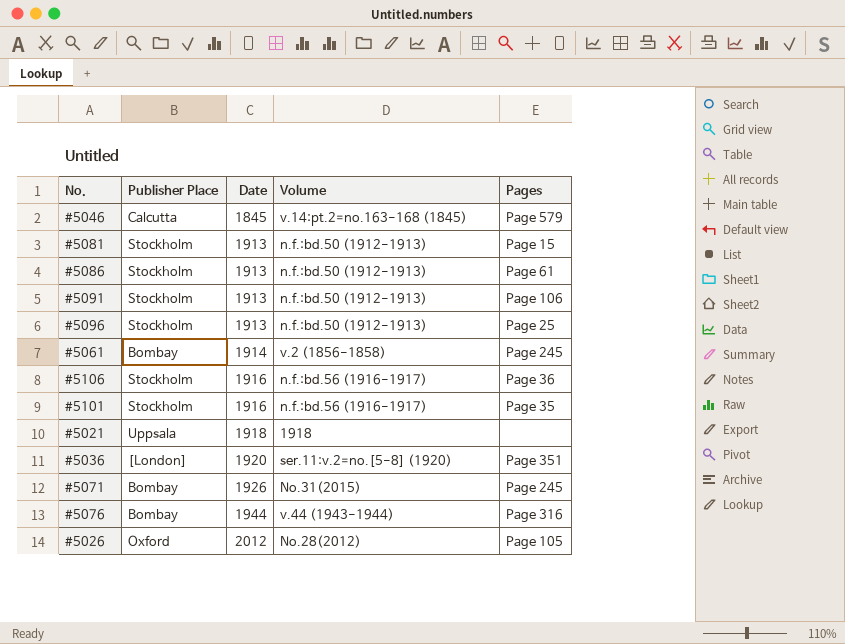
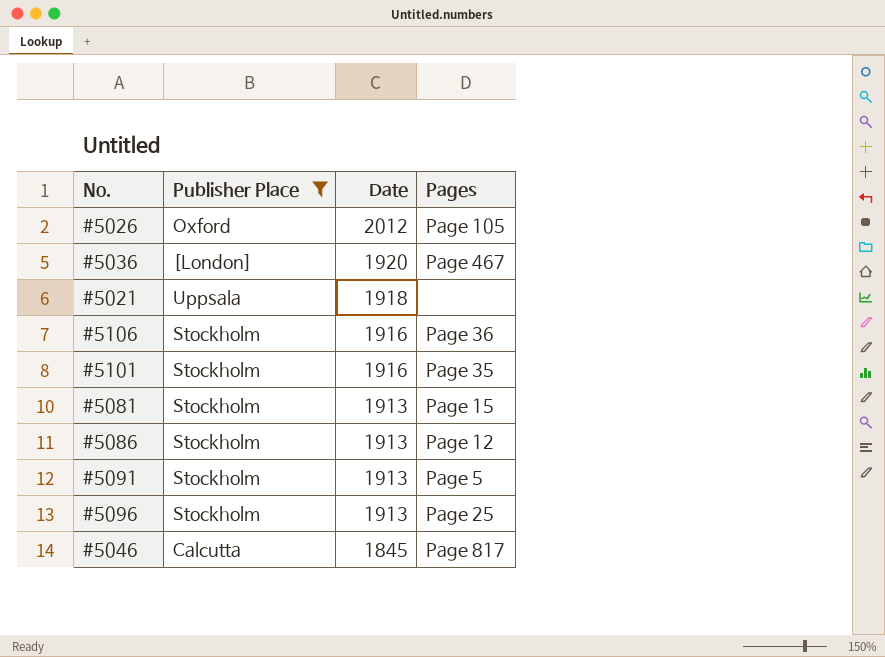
filter: none -> Publisher Place != Bombay
row order: Date ascending -> Date descending
column Volume | position: 4 -> none
#5036 | Pages: Page 351 -> Page 467
#5086 | Pages: Page 61 -> Page 12
#5091 | Pages: Page 106 -> Page 5
#5046 | Pages: Page 579 -> Page 817

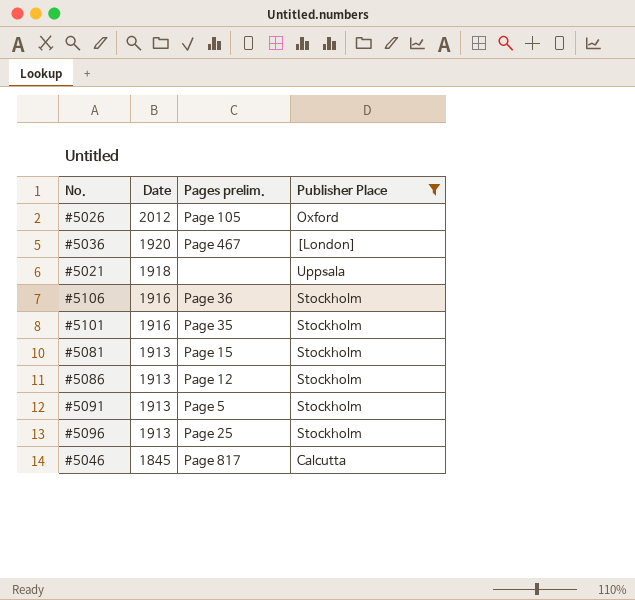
column name: Pages -> Pages prelim.
column Publisher Place | position: 2 -> 4

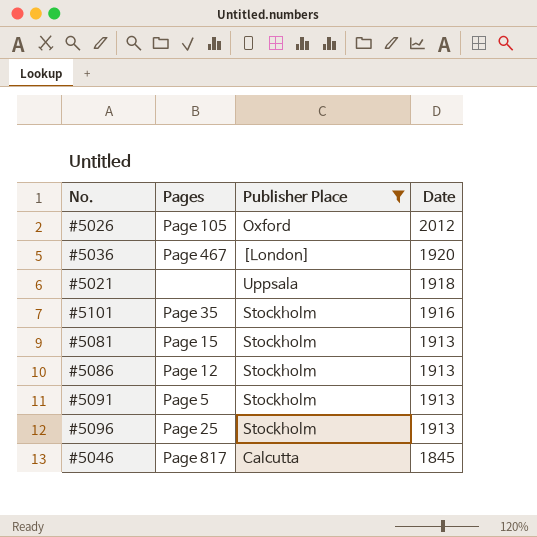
column name: Pages prelim. -> Pages
column Date | position: 2 -> 4
row #5106: 1916 | Page 36 | Stockholm -> none

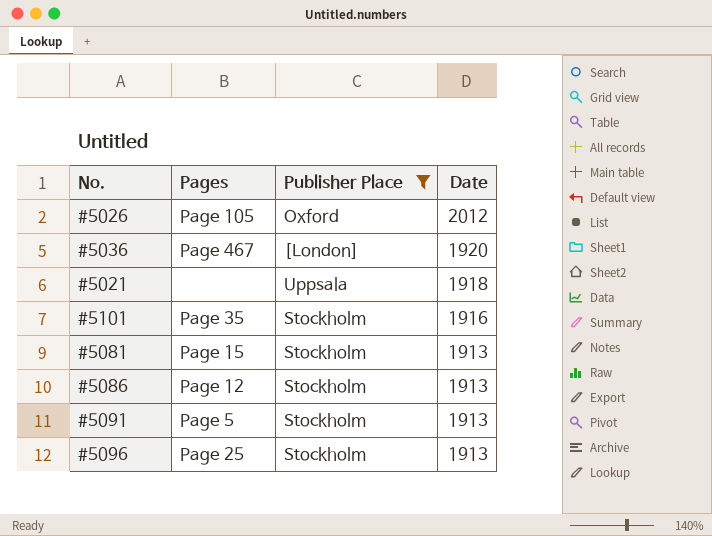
row #5046: Page 817 | Calcutta | 1845 -> none

